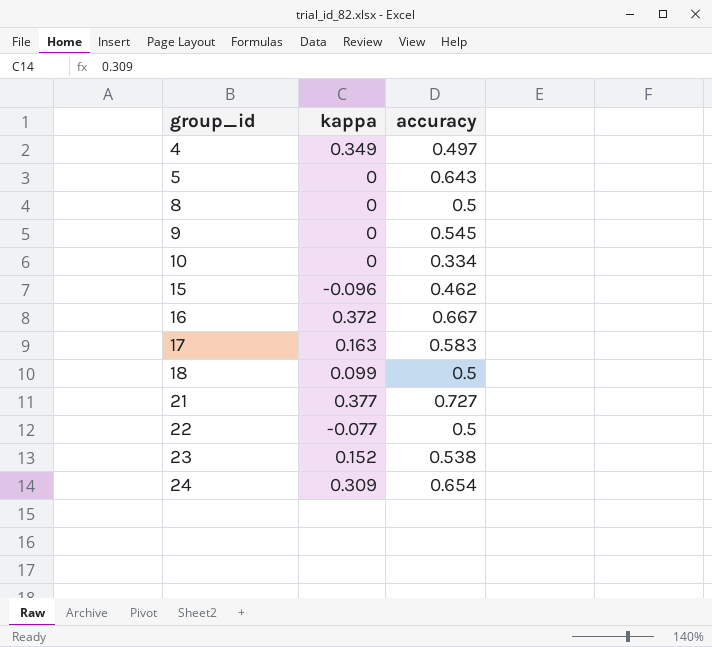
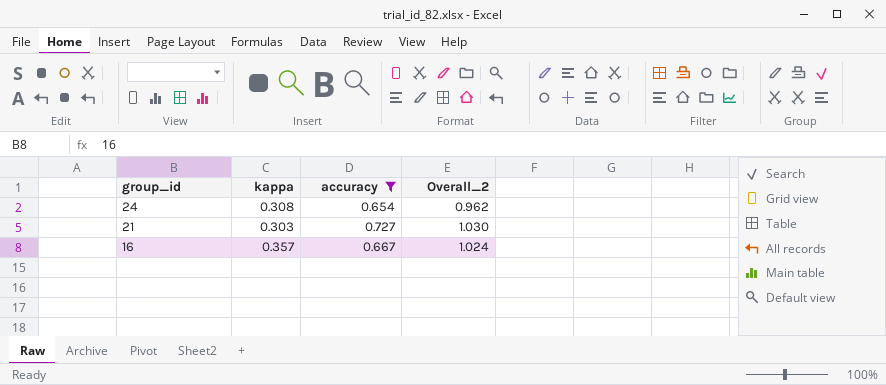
filter: none -> accuracy >= 0.654
row order: group_id ascending -> group_id descending
column Overall_2 | formula: none -> [kappa] + [accuracy]
24 | kappa: 0.309 -> 0.308
21 | kappa: 0.377 -> 0.303
16 | kappa: 0.372 -> 0.357

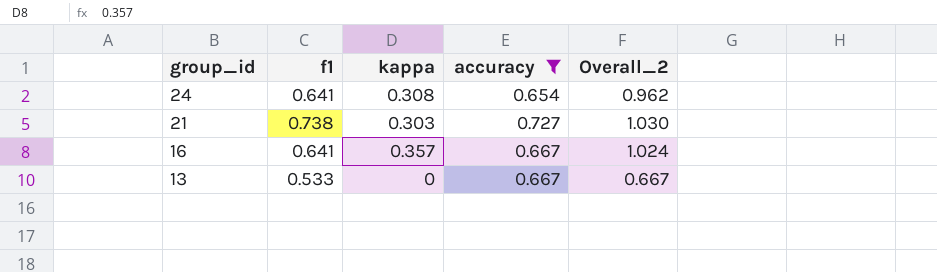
column f1 | position: none -> 2
row 13: none -> 0.533 | 0 | 0.667 | 0.667

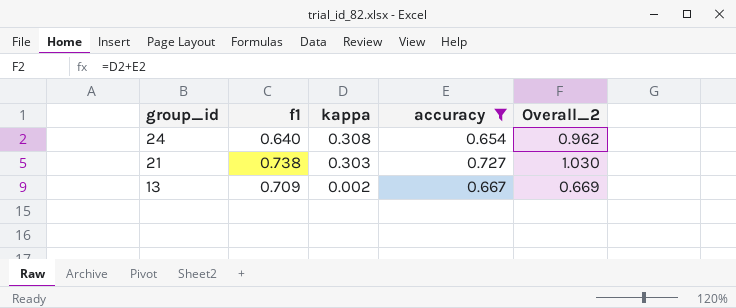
row 16: 0.641 | 0.357 | 0.667 | 1.024 -> none
24 | f1: 0.641 -> 0.640
13 | f1: 0.533 -> 0.709
13 | kappa: 0 -> 0.002
13 | Overall_2: 0.667 -> 0.669

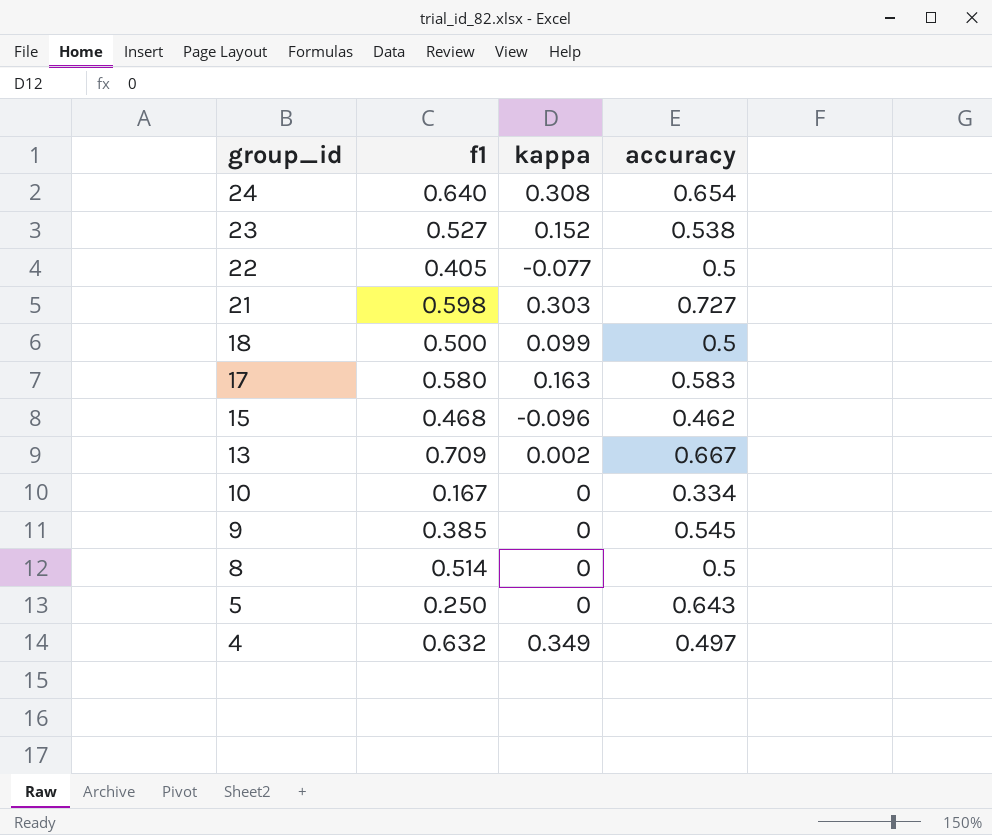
filter: accuracy >= 0.654 -> none
column Overall_2 | formula: [kappa] + [accuracy] -> none
21 | f1: 0.738 -> 0.598

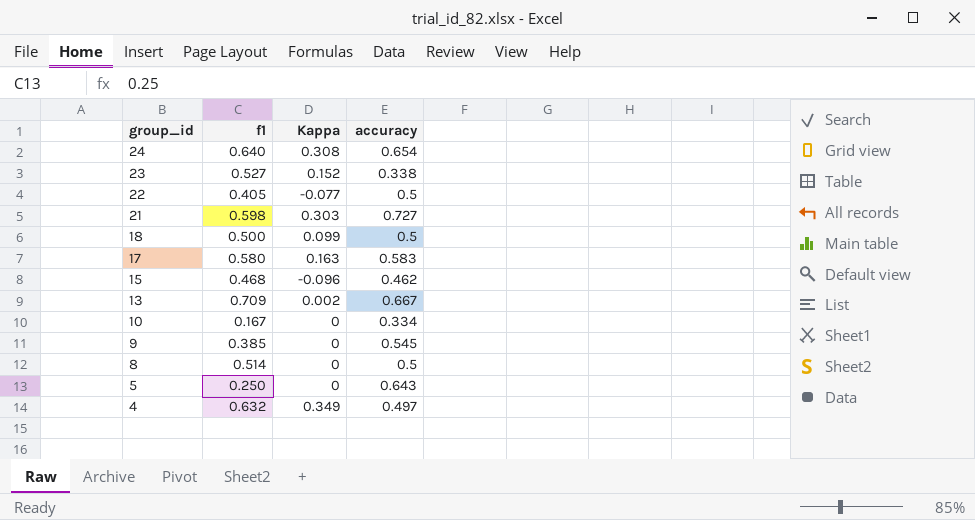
column name: kappa -> Kappa
23 | accuracy: 0.538 -> 0.338

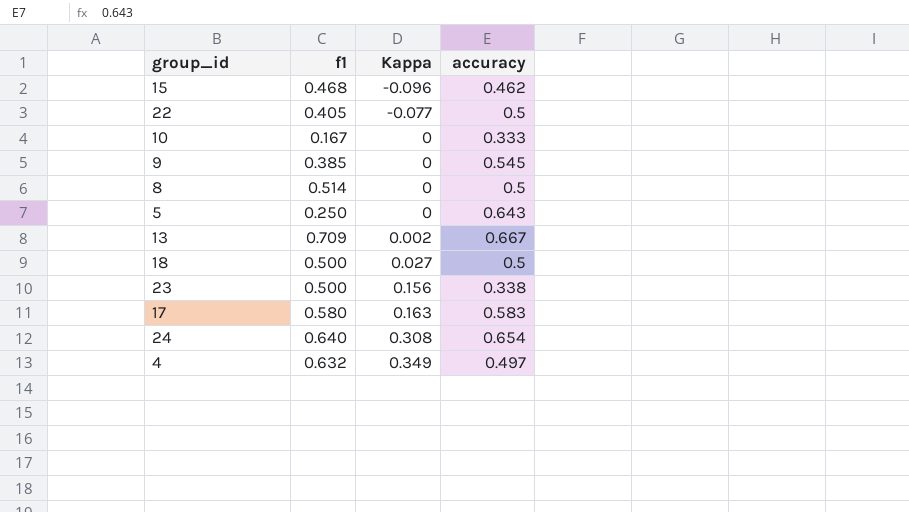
row order: group_id descending -> Kappa ascending
row 21: 0.598 | 0.303 | 0.727 -> none
10 | accuracy: 0.334 -> 0.333
18 | Kappa: 0.099 -> 0.027
23 | f1: 0.527 -> 0.500
23 | Kappa: 0.152 -> 0.156

